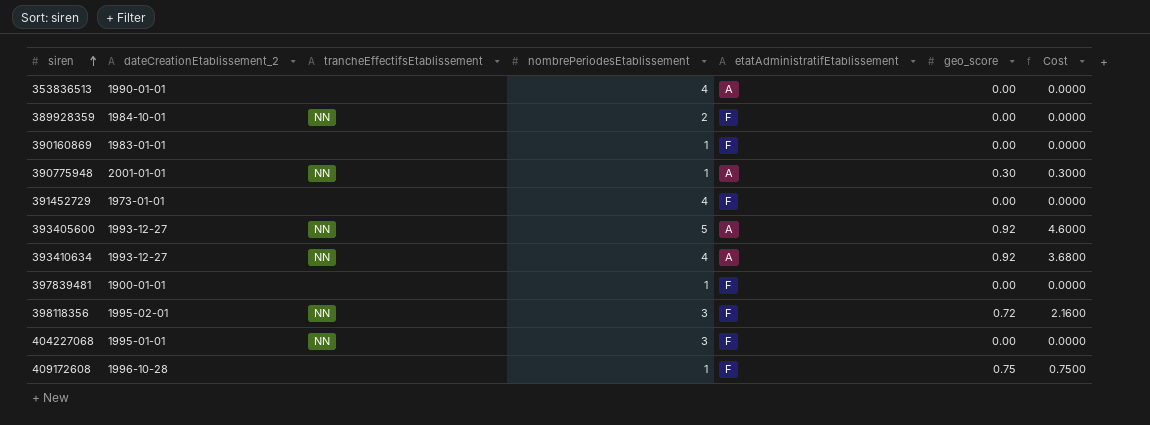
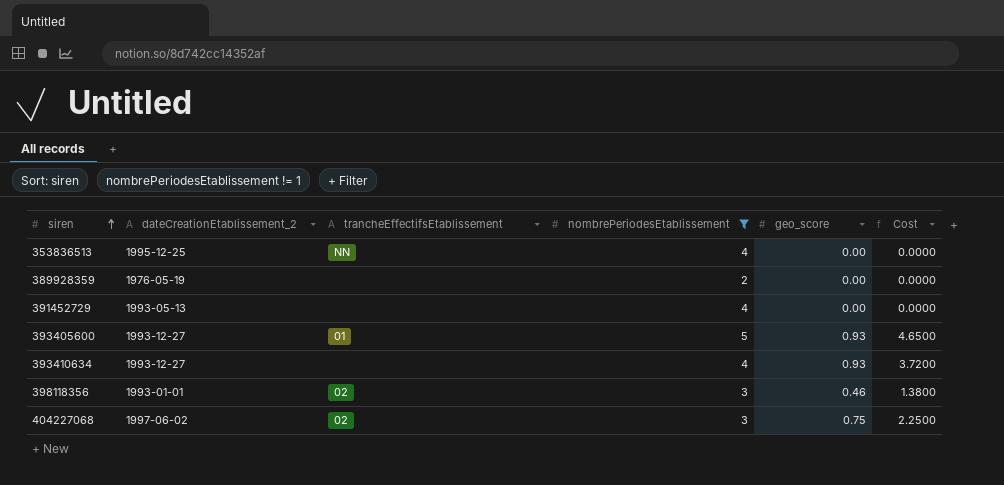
filter: none -> nombrePeriodesEtablissement != 1
column etatAdministratifEtablissement | position: 5 -> none
353836513 | dateCreationEtablissement_2: 1990-01-01 -> 1995-12-25
353836513 | trancheEffectifsEtablissement: none -> NN
389928359 | dateCreationEtablissement_2: 1984-10-01 -> 1976-05-19
389928359 | trancheEffectifsEtablissement: NN -> none
391452729 | dateCreationEtablissement_2: 1973-01-01 -> 1993-05-13
393405600 | trancheEffectifsEtablissement: NN -> 01
393405600 | geo_score: 0.92 -> 0.93
393405600 | Cost: 4.6000 -> 4.6500
393410634 | trancheEffectifsEtablissement: NN -> none
393410634 | geo_score: 0.92 -> 0.93
393410634 | Cost: 3.6800 -> 3.7200
398118356 | dateCreationEtablissement_2: 1995-02-01 -> 1993-01-01
398118356 | trancheEffectifsEtablissement: NN -> 02
398118356 | geo_score: 0.72 -> 0.46
398118356 | Cost: 2.1600 -> 1.3800
404227068 | dateCreationEtablissement_2: 1995-01-01 -> 1997-06-02
404227068 | trancheEffectifsEtablissement: NN -> 02
404227068 | geo_score: 0.00 -> 0.75
404227068 | Cost: 0.0000 -> 2.2500

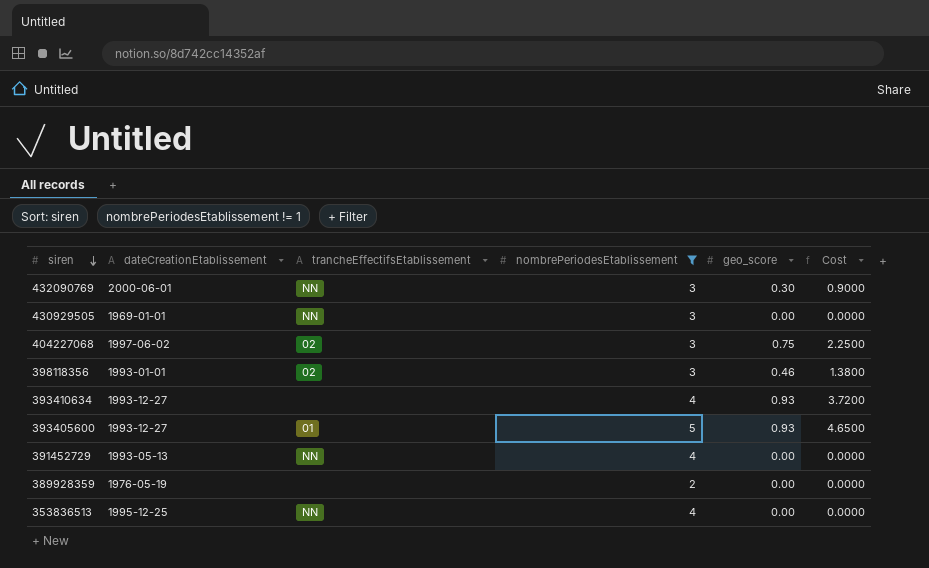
row order: siren ascending -> siren descending
column name: dateCreationEtablissement_2 -> dateCreationEtablissement
row 432090769: none -> 2000-06-01 | NN | 3 | 0.30 | 0.9000
row 430929505: none -> 1969-01-01 | NN | 3 | 0.00 | 0.0000
391452729 | trancheEffectifsEtablissement: none -> NN

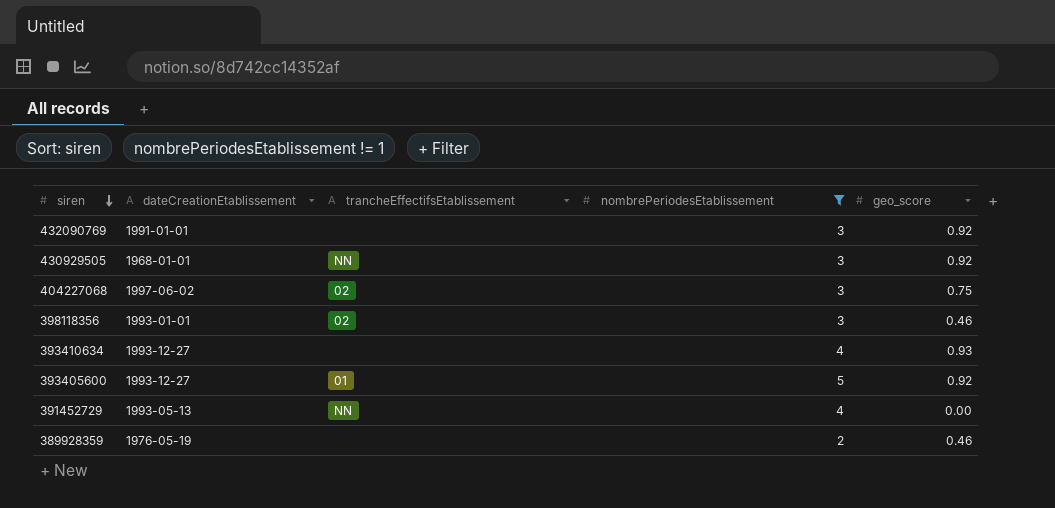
column Cost | formula: [nombrePeriodesEtablissement] * [geo_score] -> none
row 353836513: 1995-12-25 | NN | 4 | 0.00 | 0.0000 -> none
432090769 | dateCreationEtablissement: 2000-06-01 -> 1991-01-01
432090769 | trancheEffectifsEtablissement: NN -> none
432090769 | geo_score: 0.30 -> 0.92
430929505 | dateCreationEtablissement: 1969-01-01 -> 1968-01-01
430929505 | geo_score: 0.00 -> 0.92
393405600 | geo_score: 0.93 -> 0.92
389928359 | geo_score: 0.00 -> 0.46

